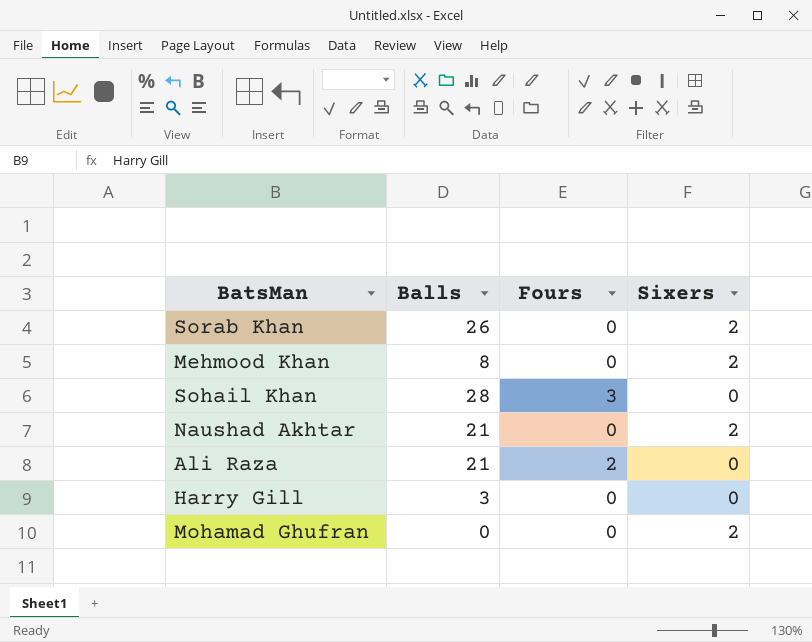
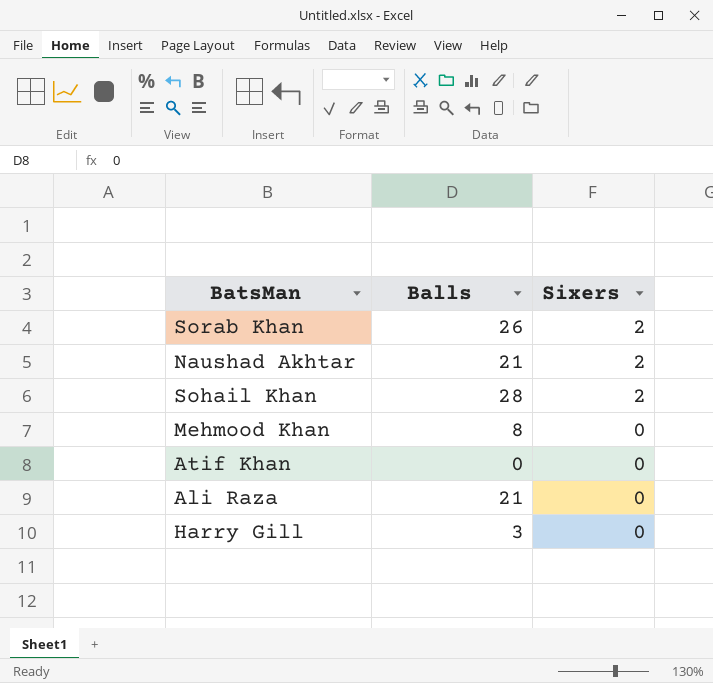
row order: none -> Sixers descending
column Fours | position: 3 -> none
row Mohamad Ghufran: 0 | 0 | 2 -> none
Sohail Khan | Sixers: 0 -> 2
Mehmood Khan | Sixers: 2 -> 0
row Atif Khan: none -> 0 | 0

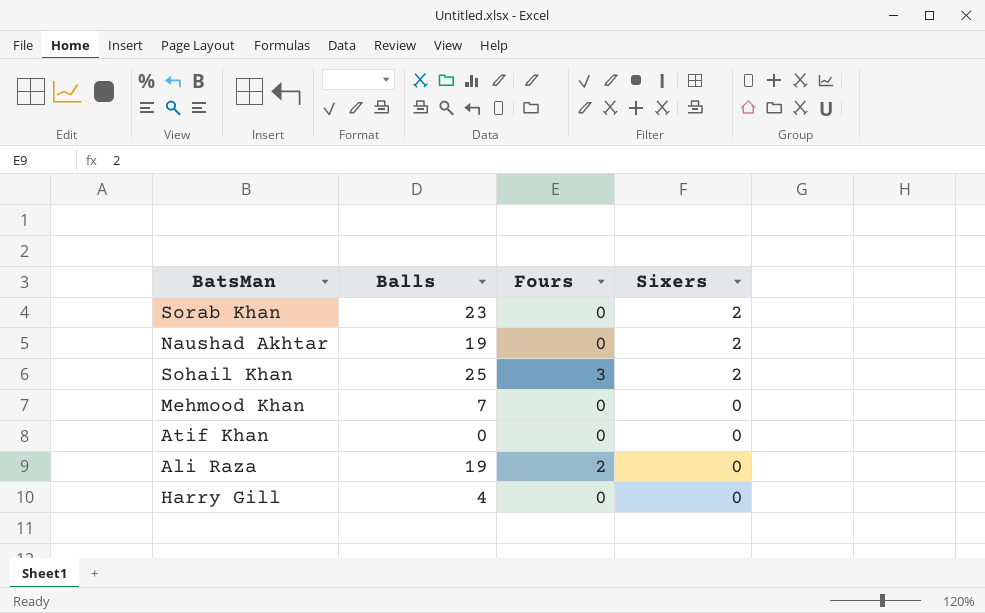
column Fours | position: none -> 3
Sorab Khan | Balls: 26 -> 23
Naushad Akhtar | Balls: 21 -> 19
Sohail Khan | Balls: 28 -> 25
Mehmood Khan | Balls: 8 -> 7
Ali Raza | Balls: 21 -> 19
Harry Gill | Balls: 3 -> 4

